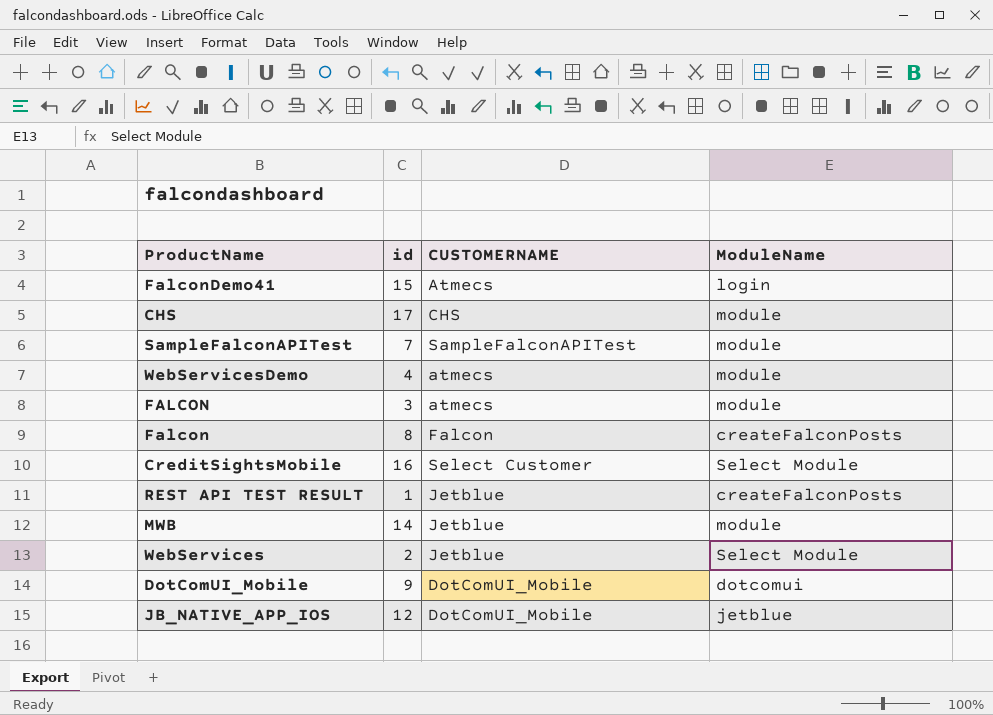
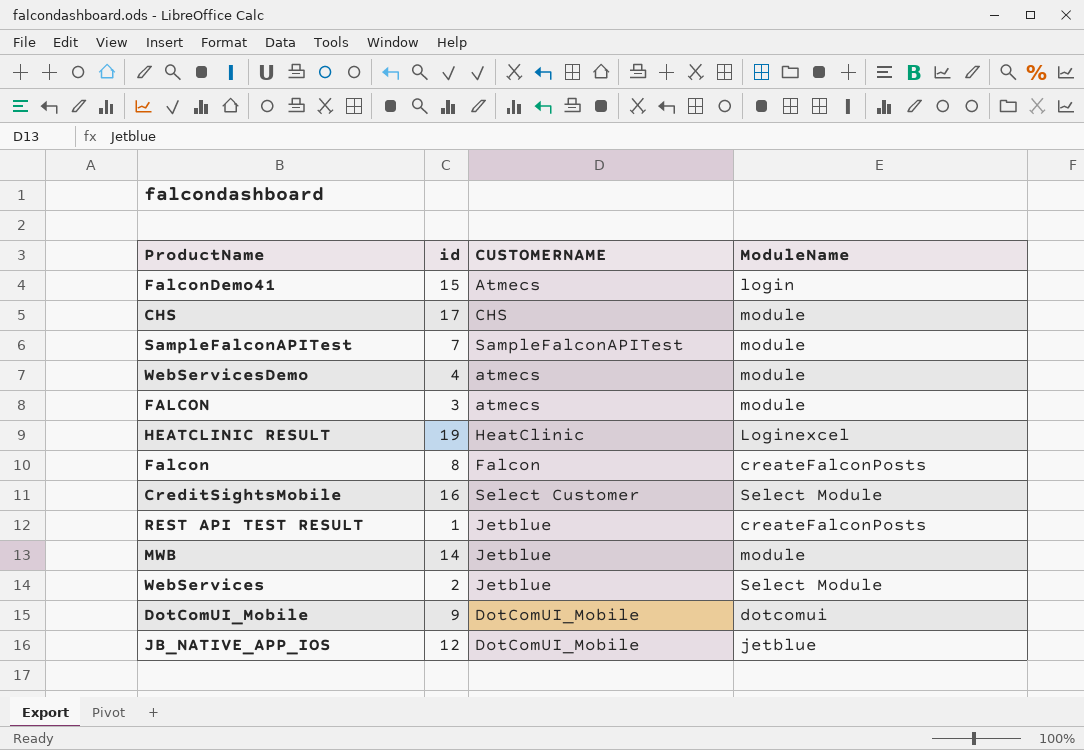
row HEATCLINIC RESULT: none -> 19 | HeatClinic | Loginexcel

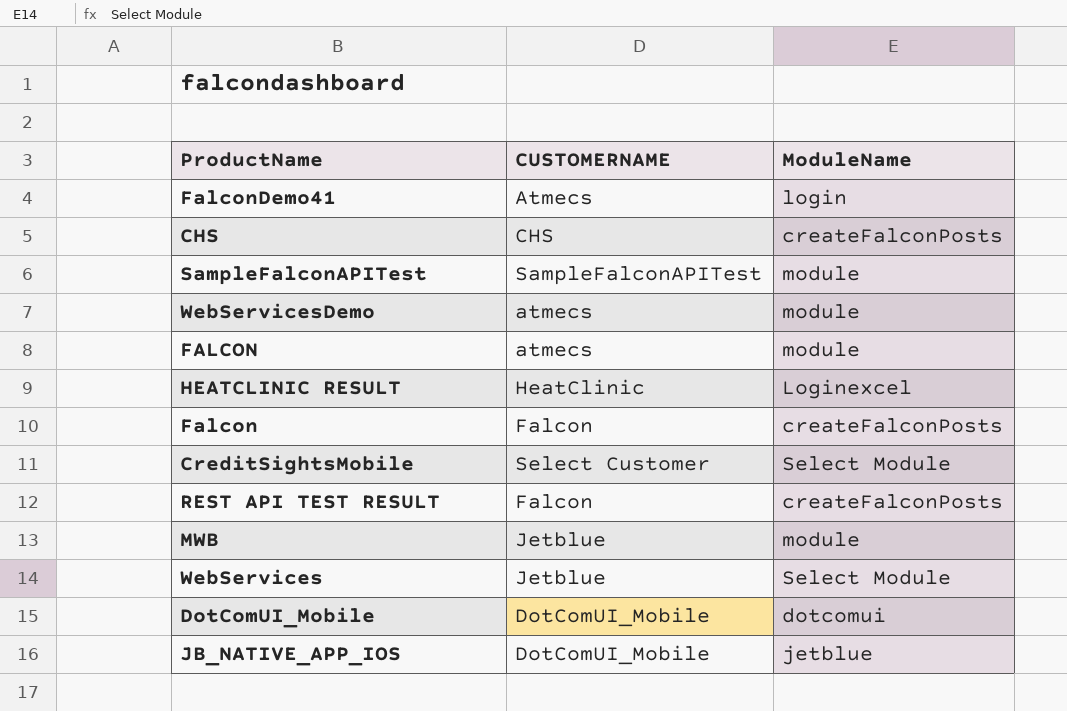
column id | position: 2 -> none
CHS | ModuleName: module -> createFalconPosts
REST API TEST RESULT | CUSTOMERNAME: Jetblue -> Falcon

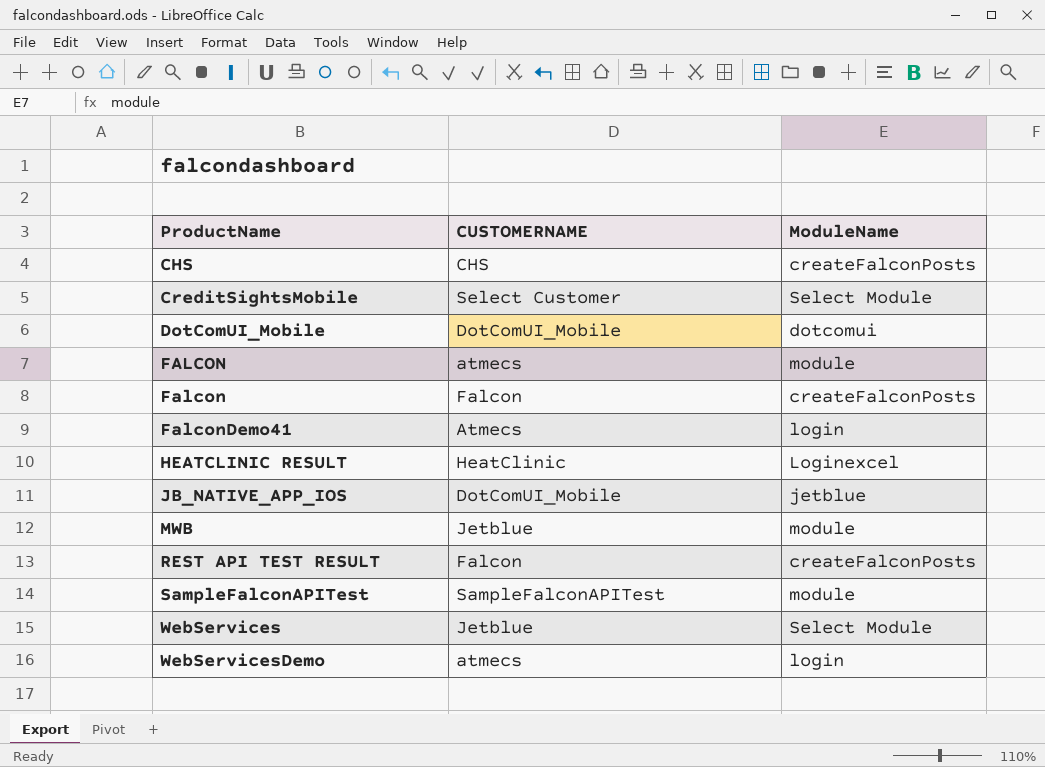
row order: none -> ProductName ascending
WebServicesDemo | ModuleName: module -> login

